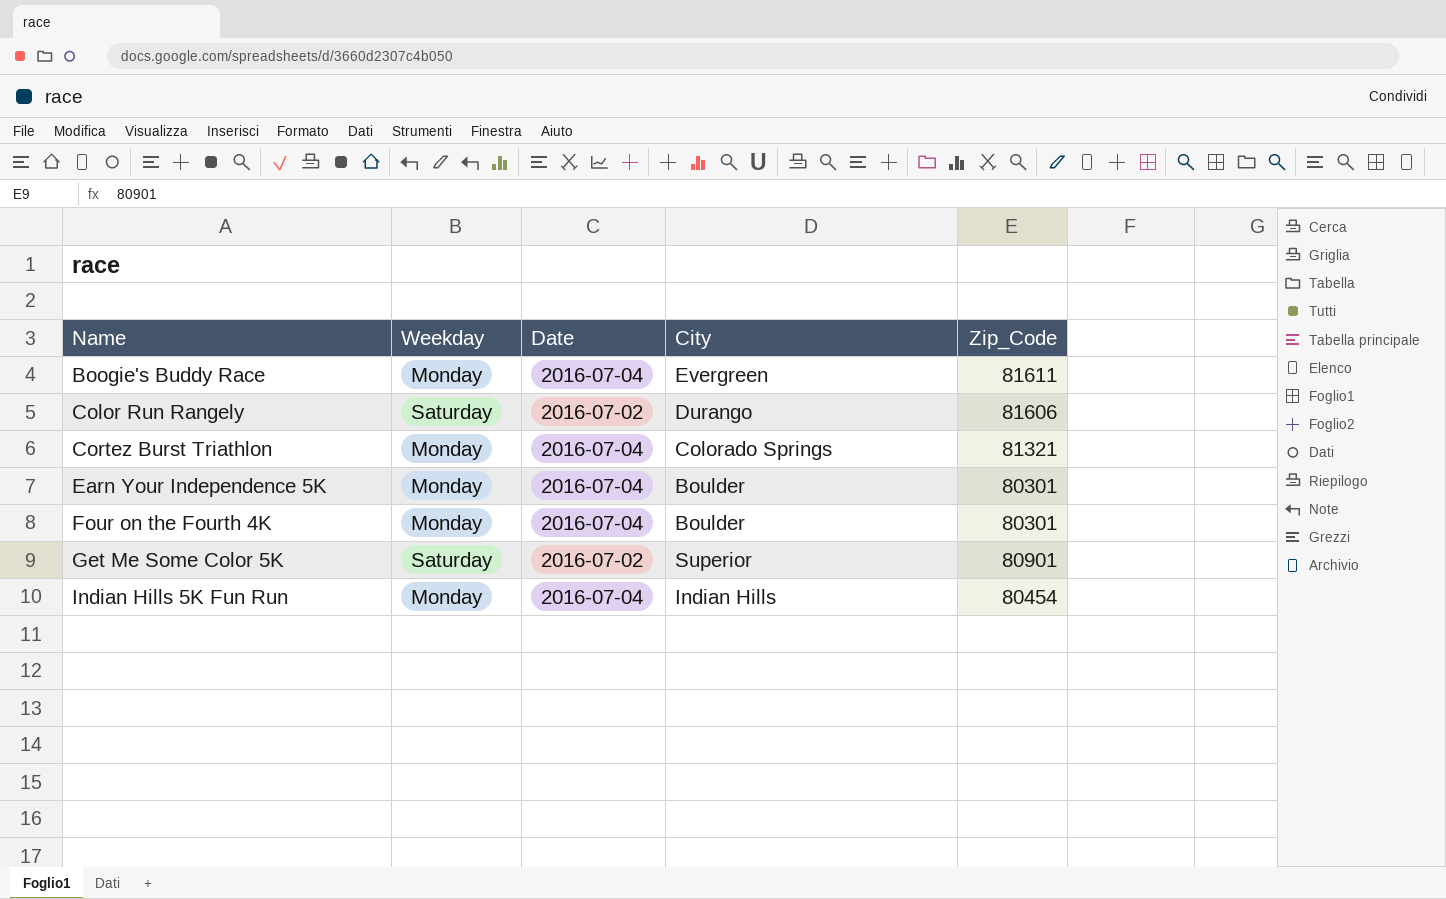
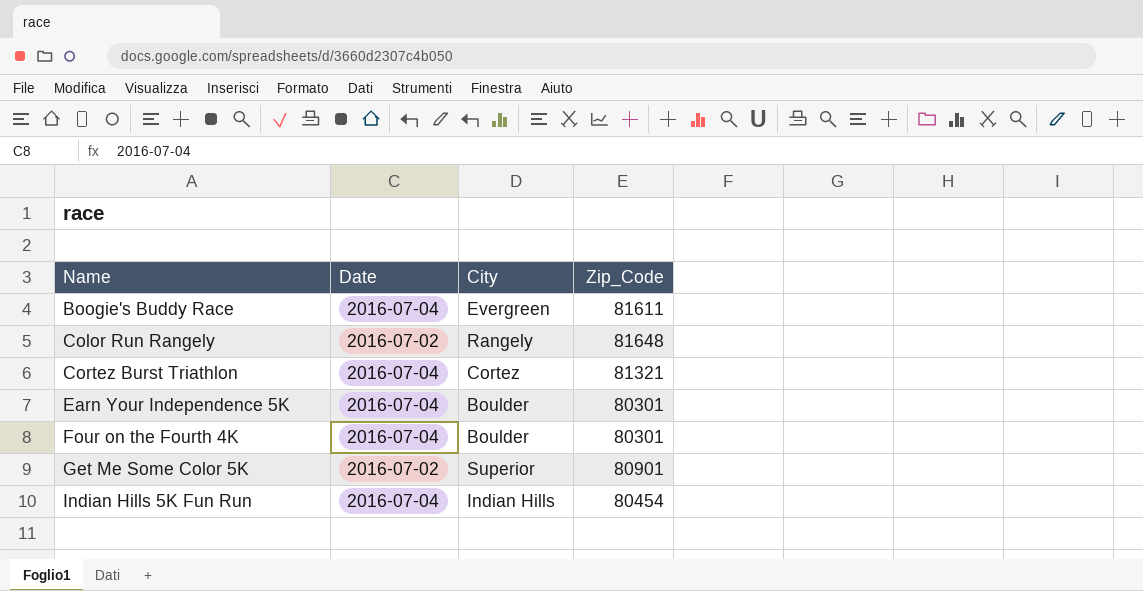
column Weekday | position: 2 -> none
Color Run Rangely | City: Durango -> Rangely
Color Run Rangely | Zip_Code: 81606 -> 81648
Cortez Burst Triathlon | City: Colorado Springs -> Cortez

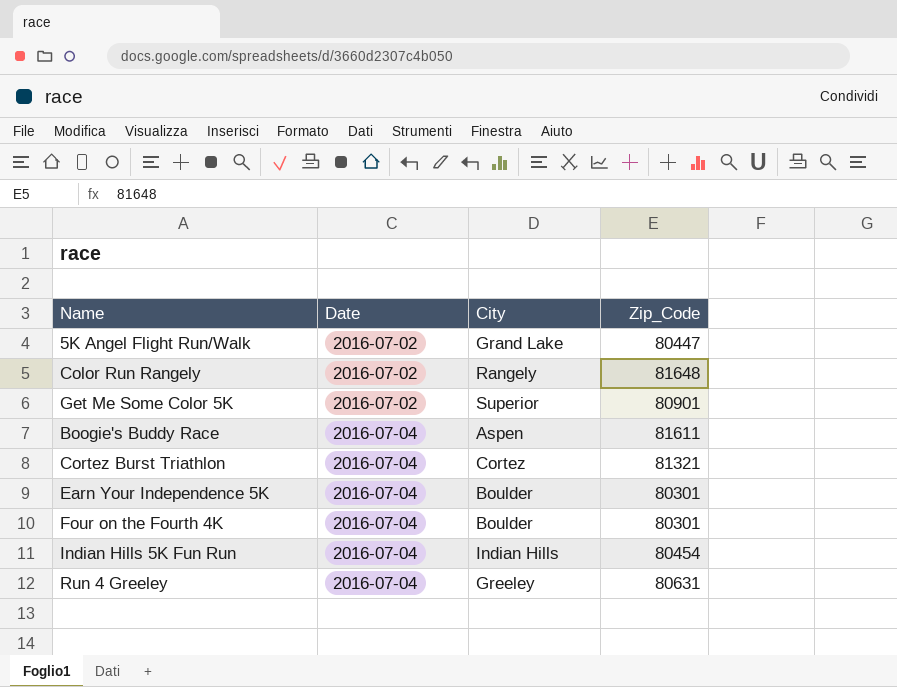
row order: Name ascending -> Date ascending
row 5K Angel Flight Run/Walk: none -> 2016-07-02 | Grand Lake | 80447
Boogie's Buddy Race | City: Evergreen -> Aspen
row Run 4 Greeley: none -> 2016-07-04 | Greeley | 80631

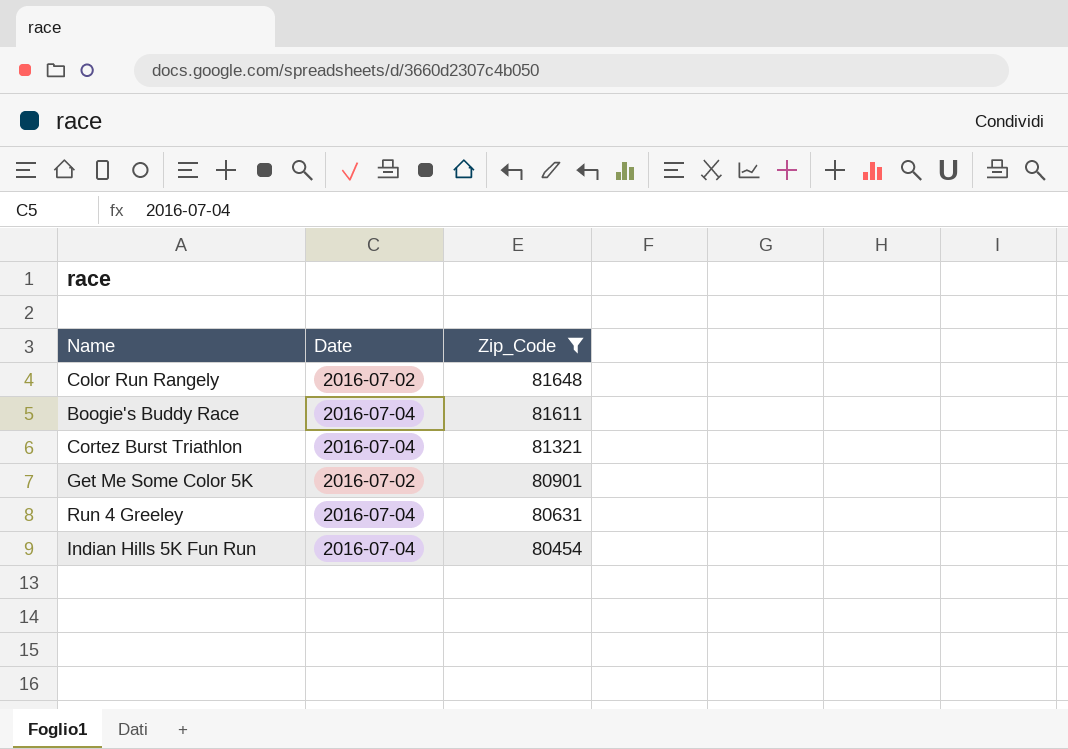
filter: none -> Zip_Code >= 80454
row order: Date ascending -> Zip_Code descending
column City | position: 3 -> none

